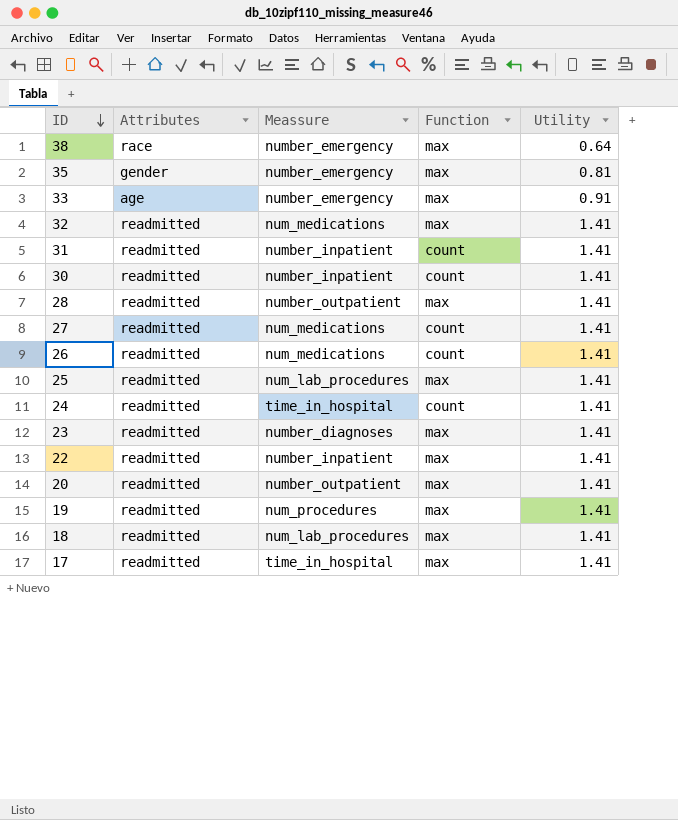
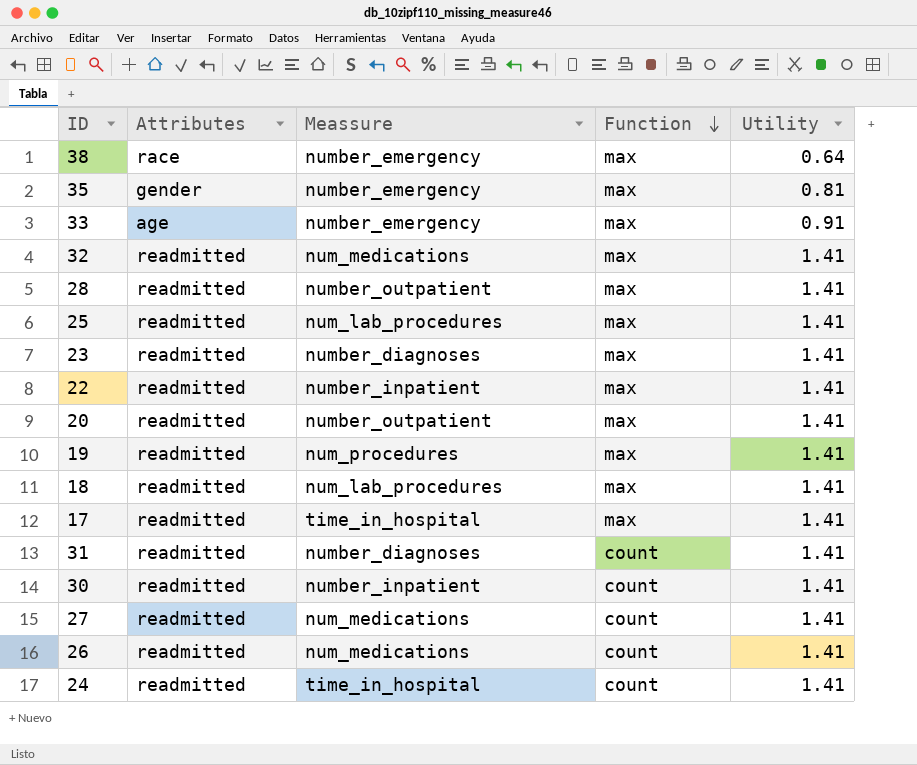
row order: ID descending -> Function descending
31 | Meassure: number_inpatient -> number_diagnoses

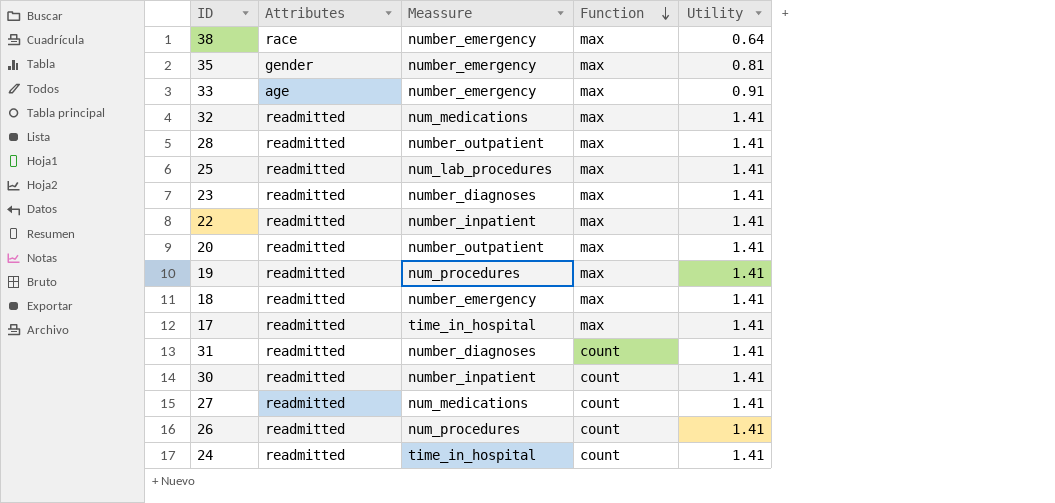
18 | Meassure: num_lab_procedures -> number_emergency
26 | Meassure: num_medications -> num_procedures

